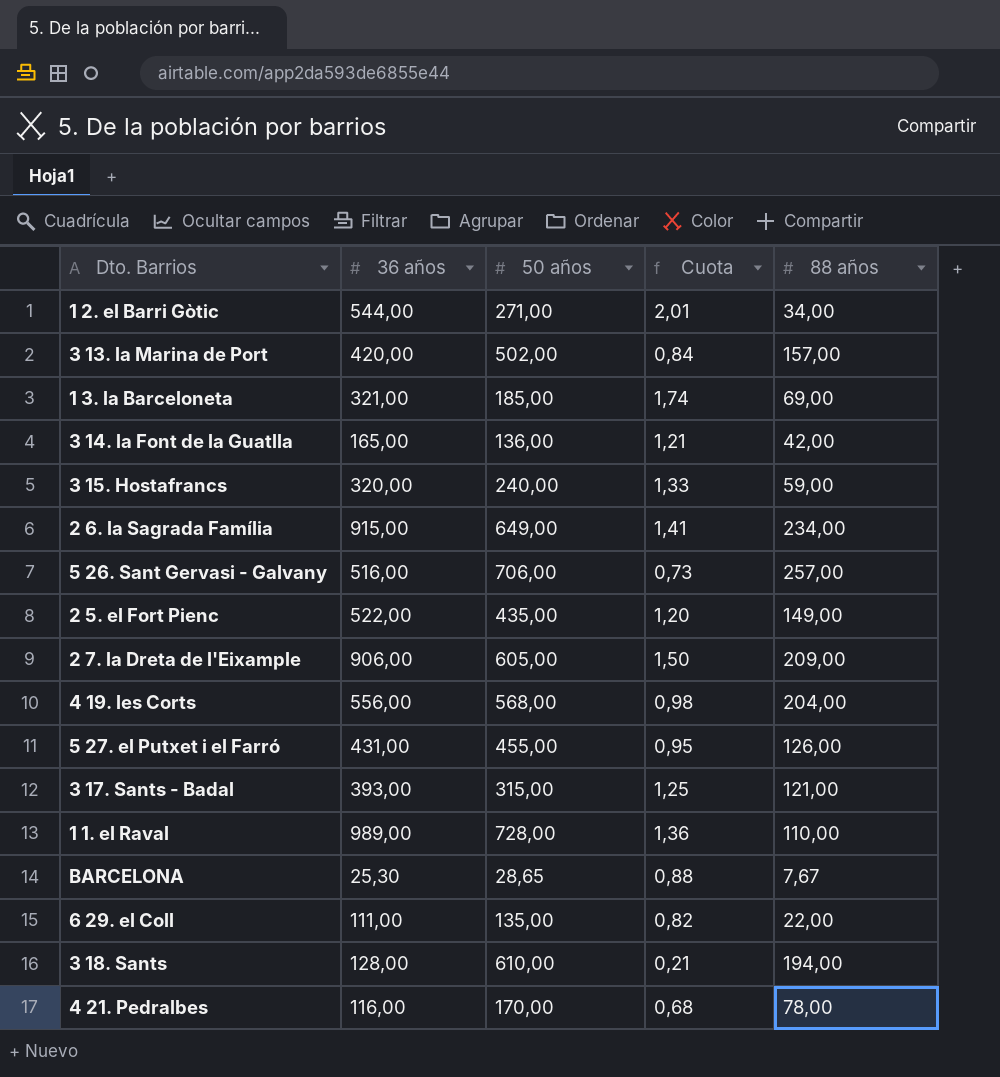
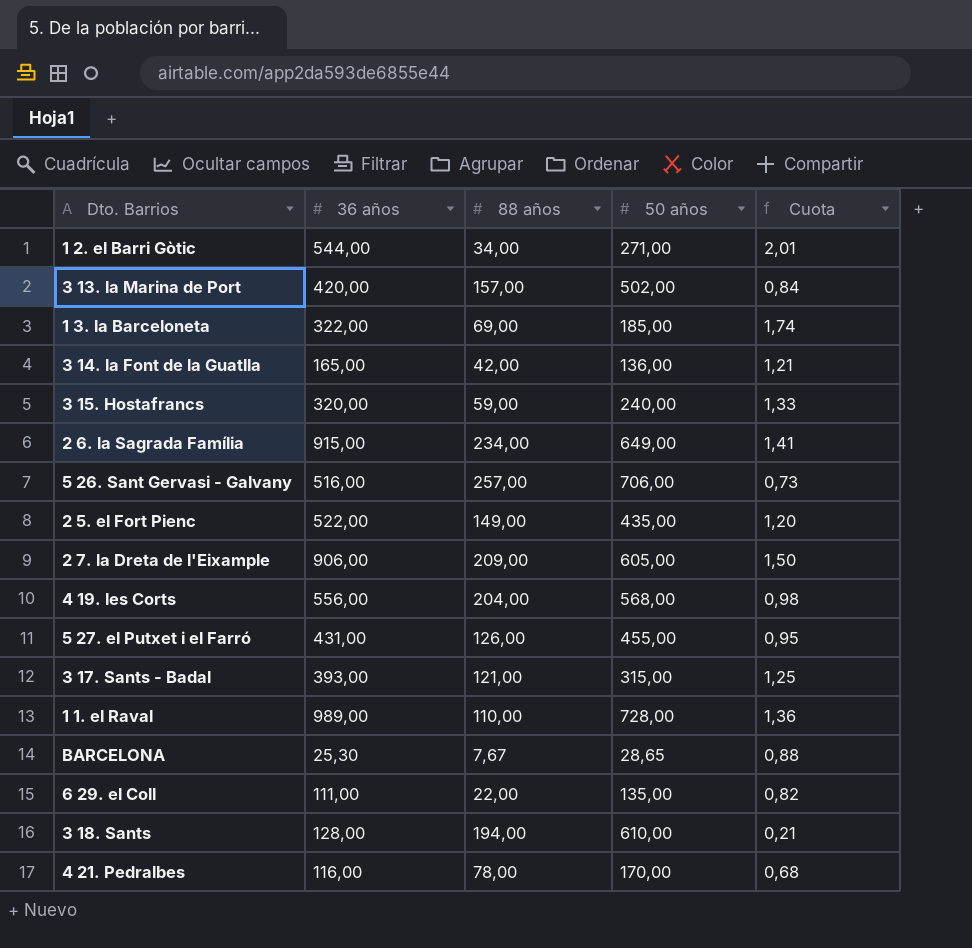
column 88 años | position: 5 -> 3
1 3. la Barceloneta | 36 años: 321,00 -> 322,00

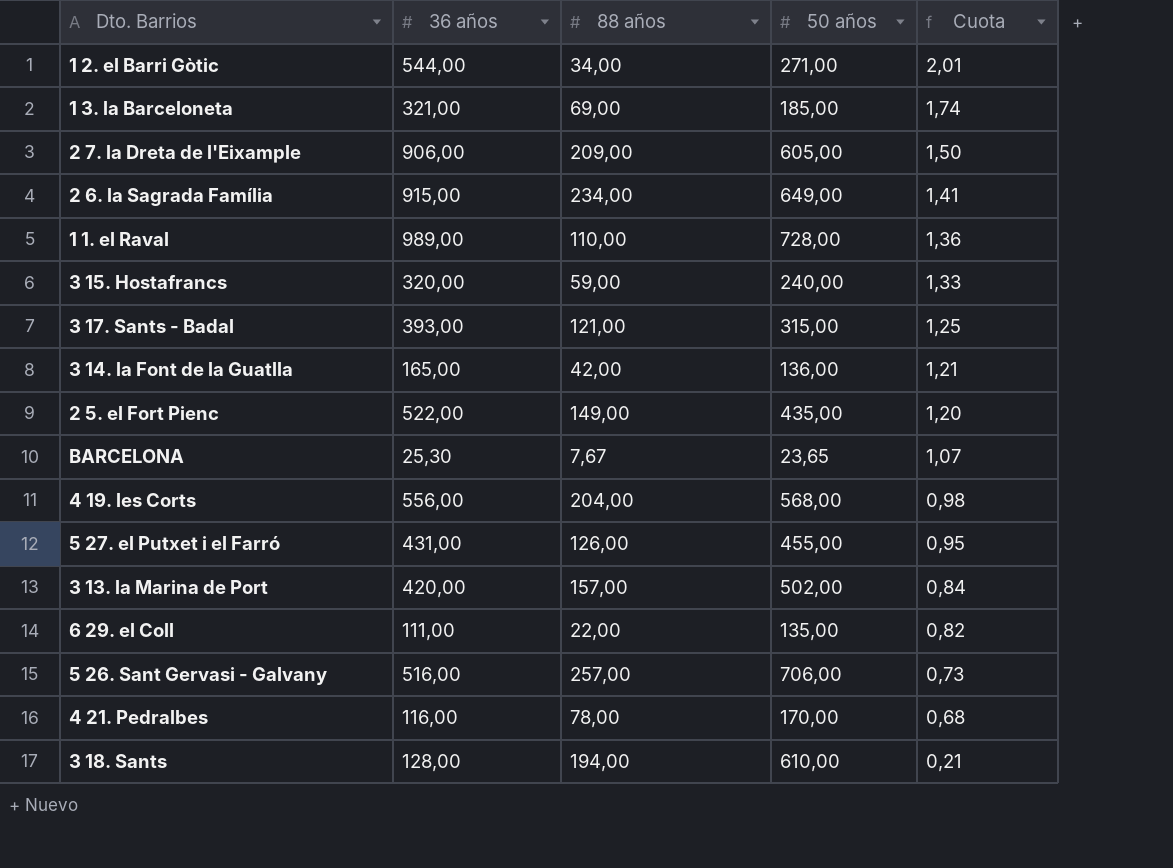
row order: none -> Cuota descending
1 3. la Barceloneta | 36 años: 322,00 -> 321,00
BARCELONA | 50 años: 28,65 -> 23,65
BARCELONA | Cuota: 0,88 -> 1,07

